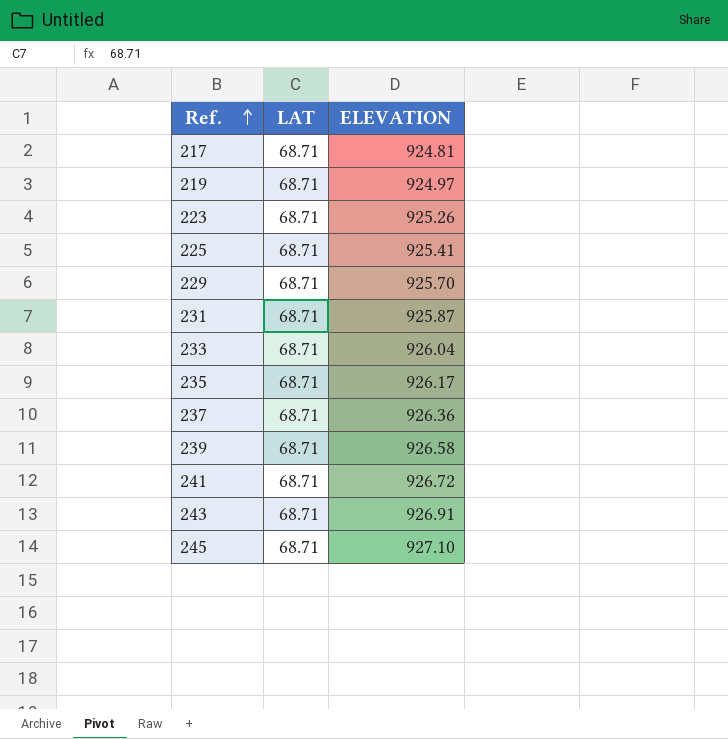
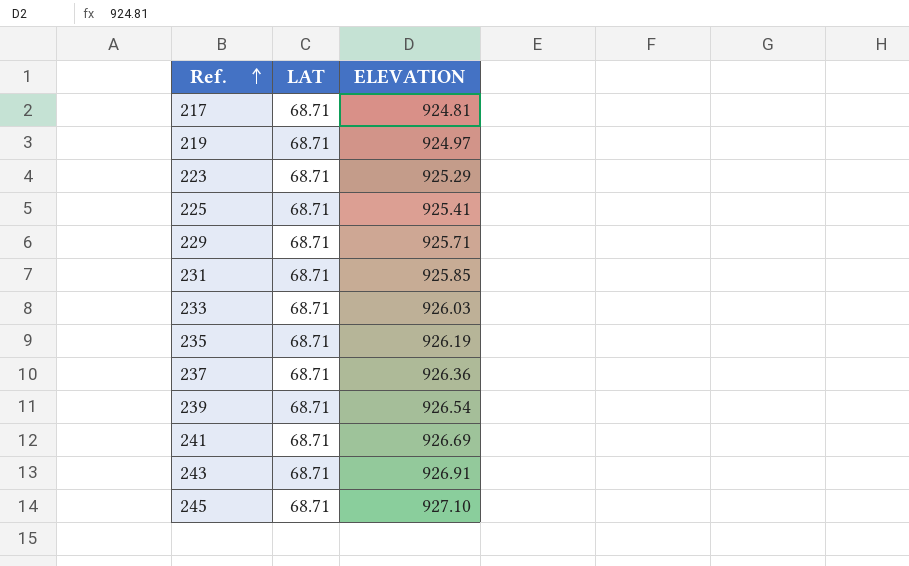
223 | ELEVATION: 925.26 -> 925.29
229 | ELEVATION: 925.70 -> 925.71
231 | ELEVATION: 925.87 -> 925.85
233 | ELEVATION: 926.04 -> 926.03
235 | ELEVATION: 926.17 -> 926.19
239 | ELEVATION: 926.58 -> 926.54
241 | ELEVATION: 926.72 -> 926.69

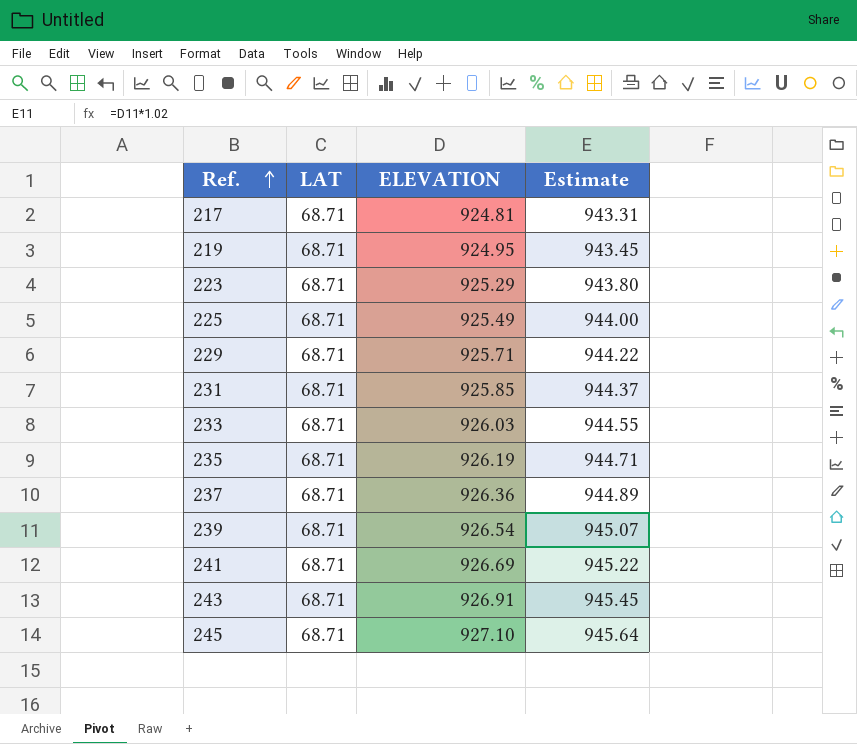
column Estimate | formula: none -> [ELEVATION] * 1.02
219 | ELEVATION: 924.97 -> 924.95
225 | ELEVATION: 925.41 -> 925.49

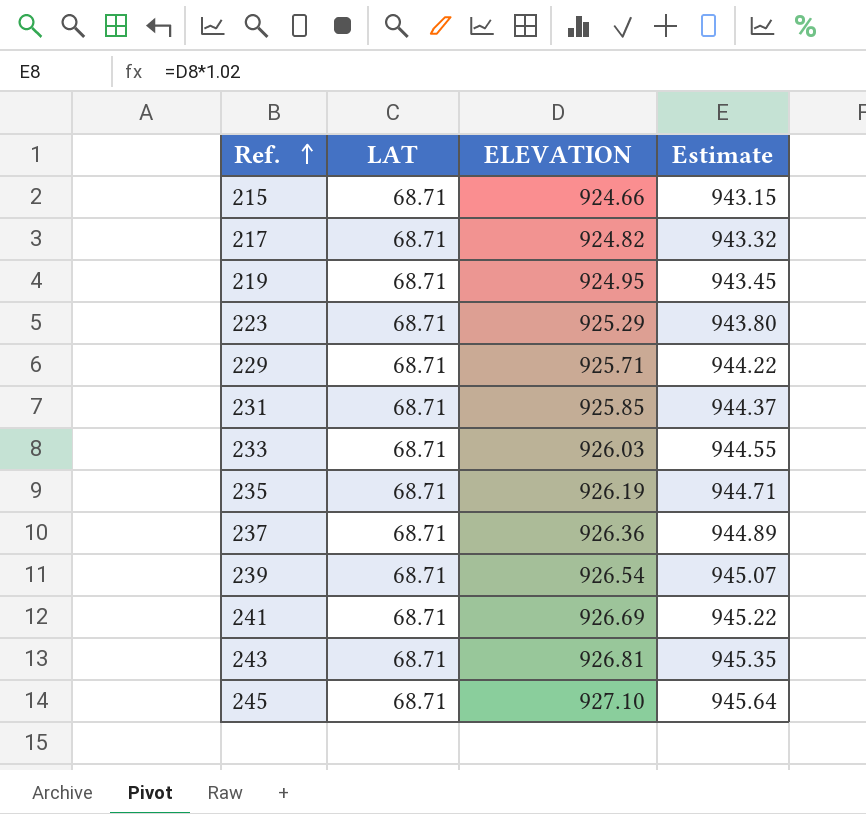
row 225: 68.71 | 925.49 | 944.00 -> none
row 215: none -> 68.71 | 924.66 | 943.15
217 | ELEVATION: 924.81 -> 924.82
217 | Estimate: 943.31 -> 943.32
243 | ELEVATION: 926.91 -> 926.81
243 | Estimate: 945.45 -> 945.35

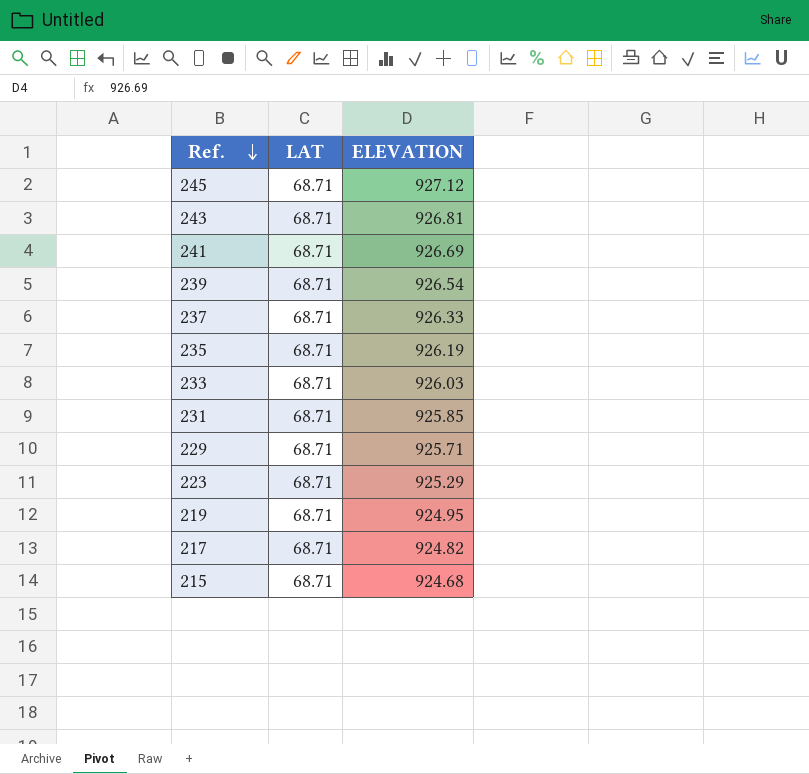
row order: Ref. ascending -> Ref. descending
column Estimate | formula: [ELEVATION] * 1.02 -> none
245 | ELEVATION: 927.10 -> 927.12
237 | ELEVATION: 926.36 -> 926.33
215 | ELEVATION: 924.66 -> 924.68

